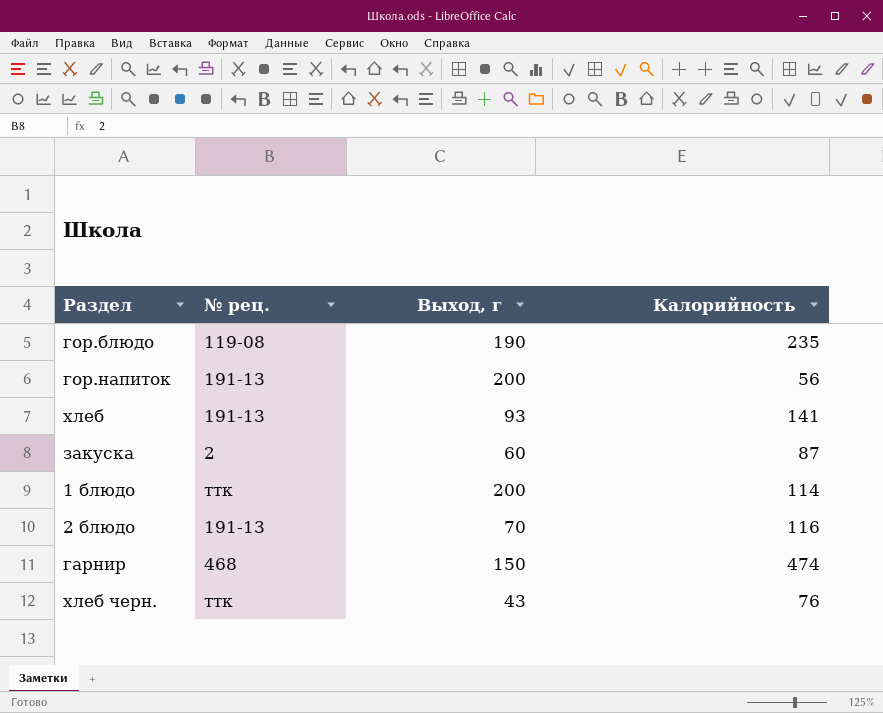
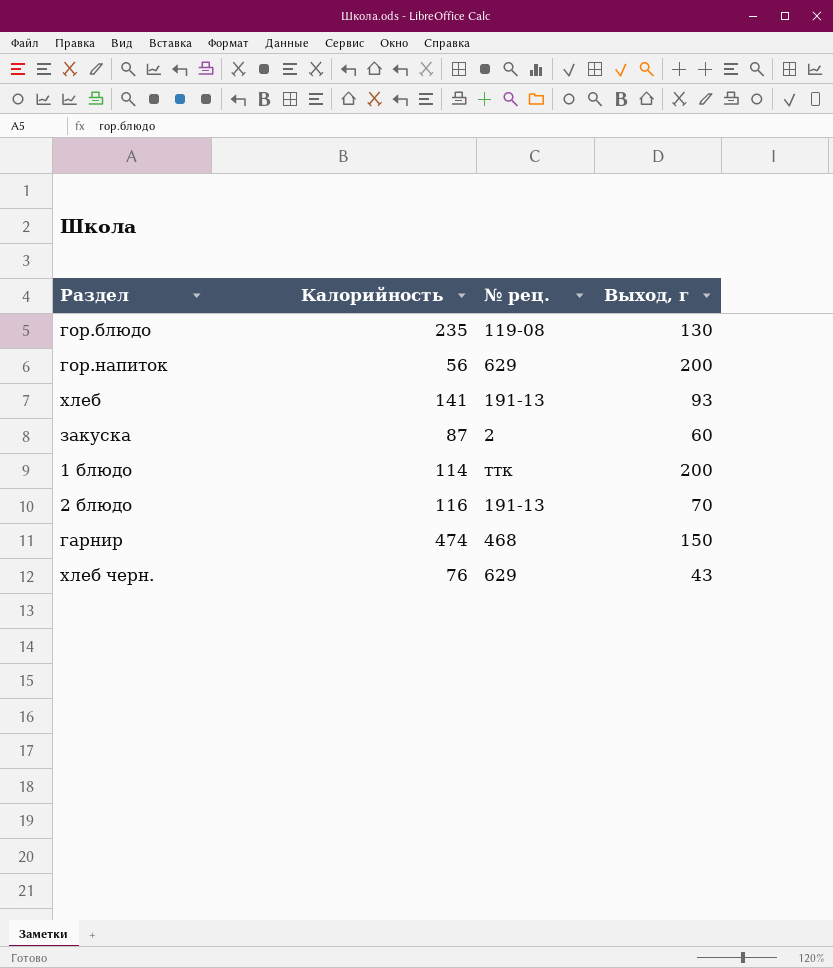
column Калорийность | position: 4 -> 2
гор.блюдо | Выход, г: 190 -> 130
гор.напиток | № рец.: 191-13 -> 629
хлеб черн. | № рец.: ттк -> 629

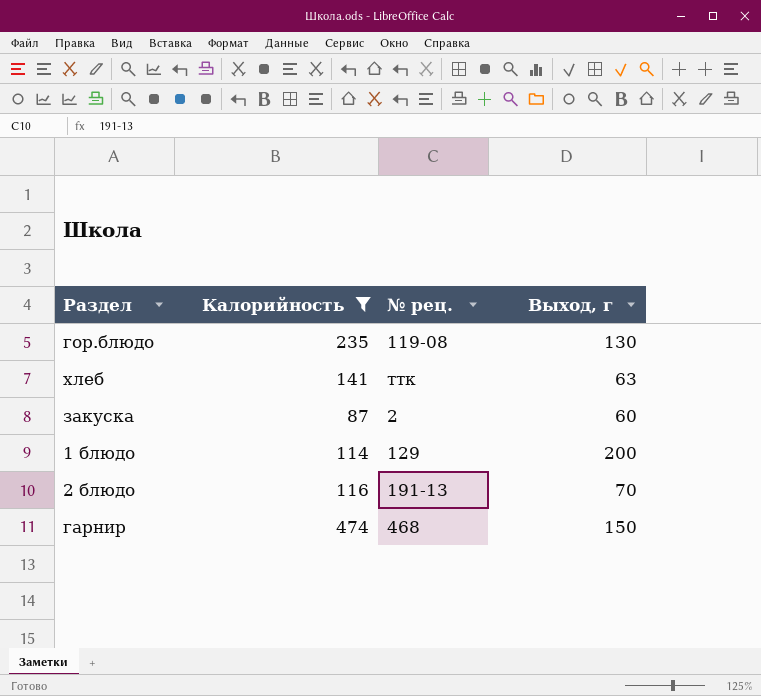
filter: none -> Калорийность >= 87
хлеб | № рец.: 191-13 -> ттк
хлеб | Выход, г: 93 -> 63
1 блюдо | № рец.: ттк -> 129

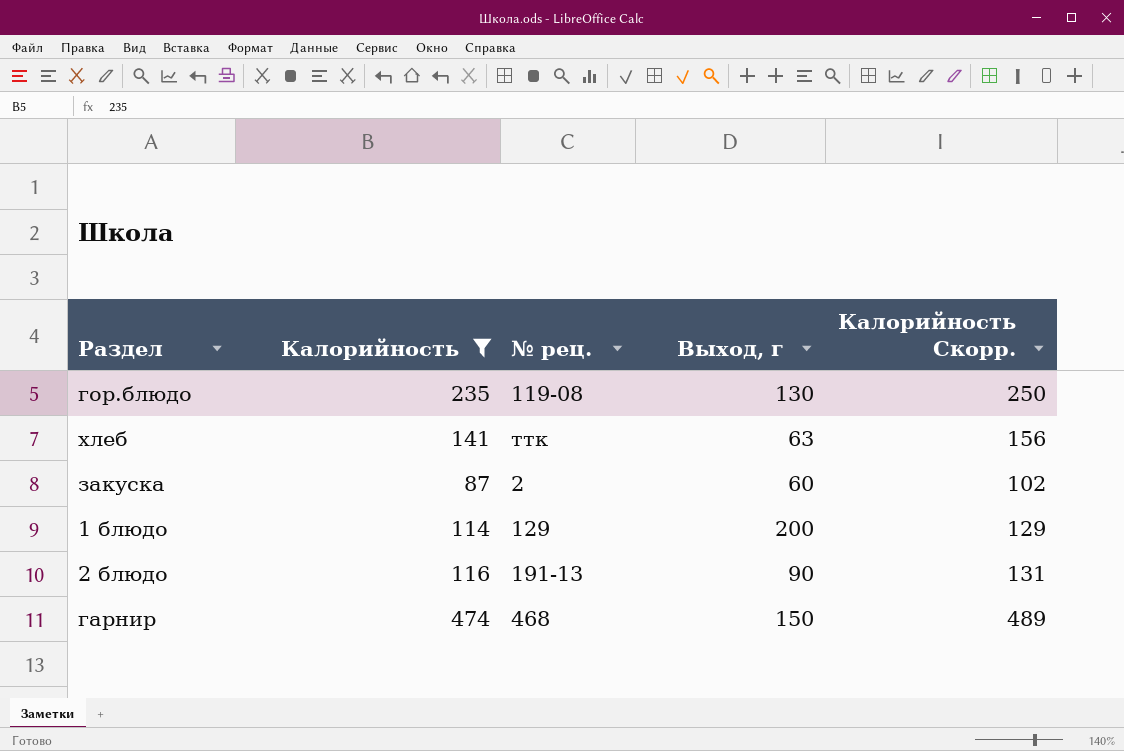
column Калорийность Скорр. | formula: none -> [Калорийность] + 15
2 блюдо | Выход, г: 70 -> 90

